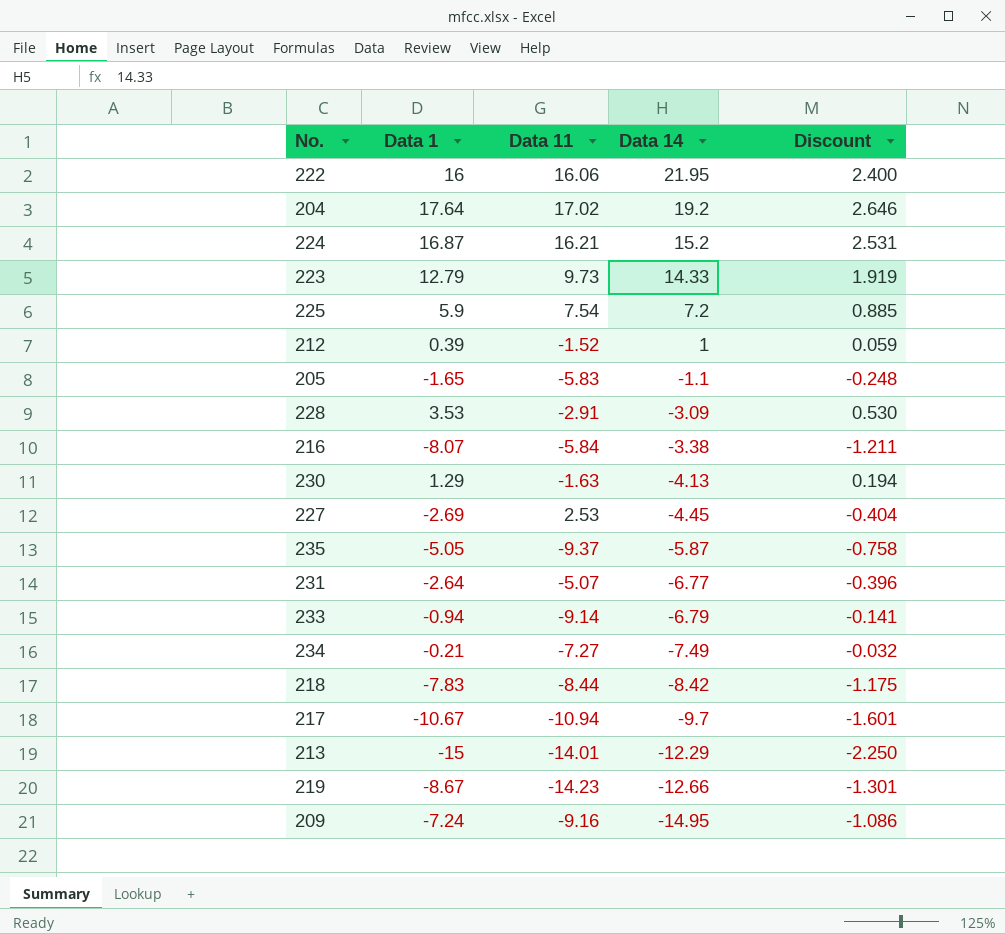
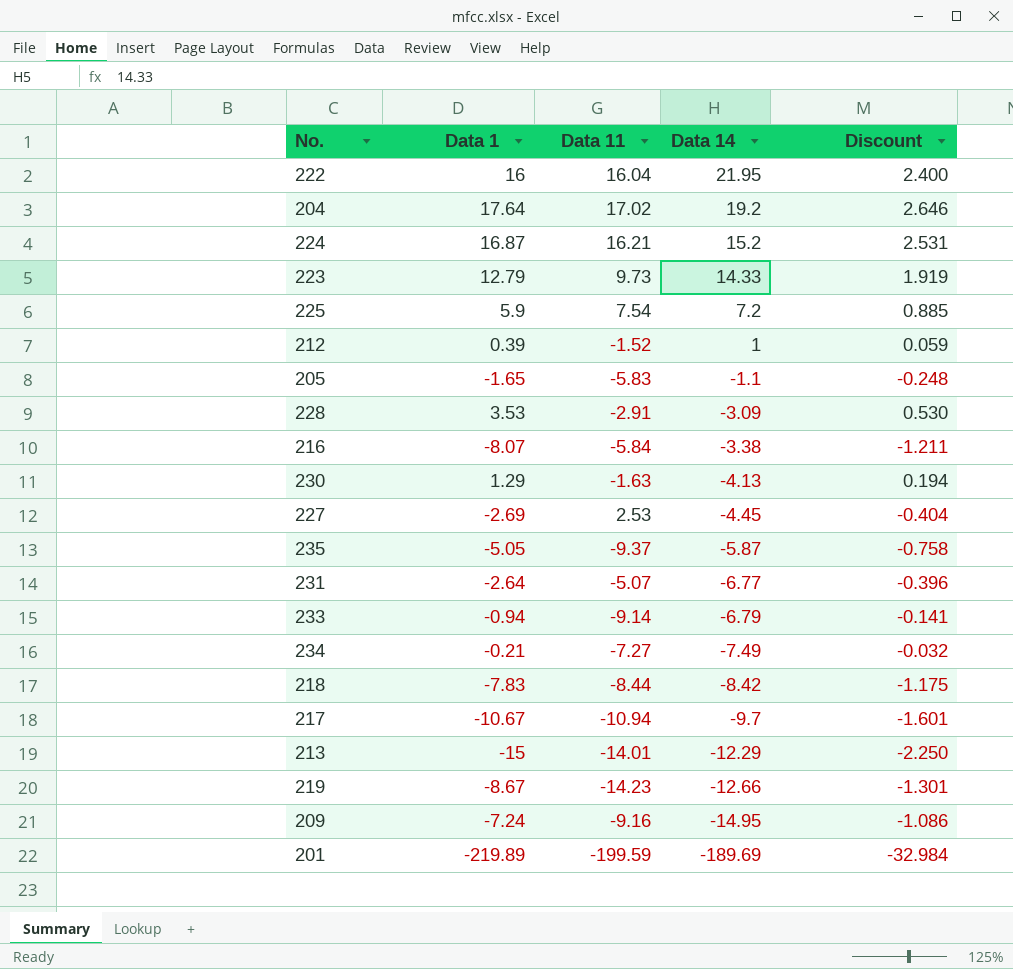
222 | Data 11: 16.06 -> 16.04
row 201: none -> -219.89 | -199.59 | -189.69 | -32.984

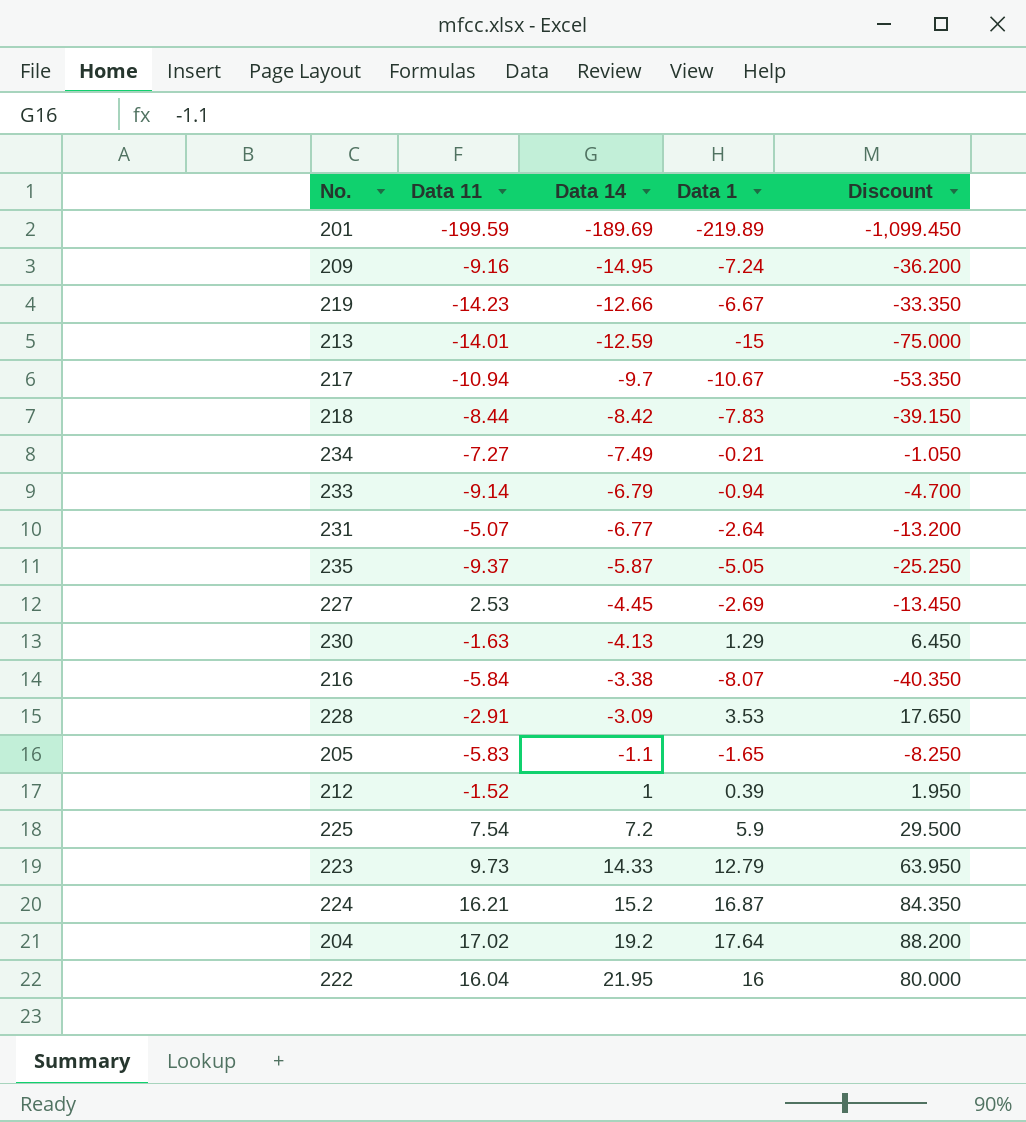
row order: Data 14 descending -> Data 14 ascending
column Data 1 | position: 2 -> 4
column Discount | formula: [Data 1] * 0.15 -> [Data 1] * 5
219 | Data 1: -8.67 -> -6.67
213 | Data 14: -12.29 -> -12.59

